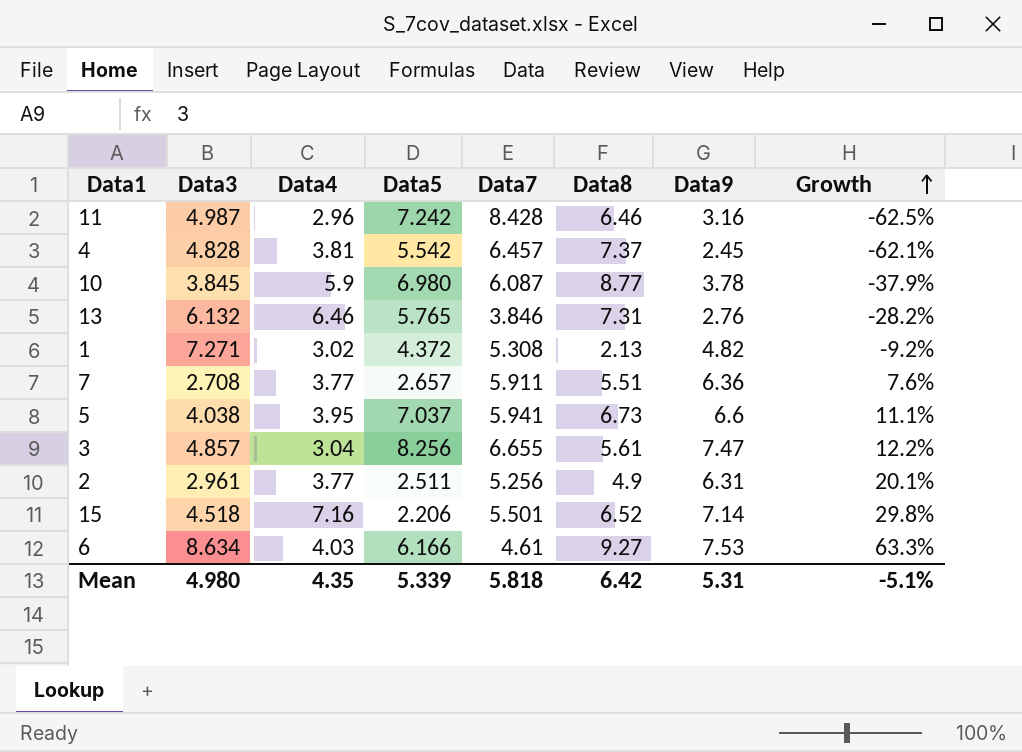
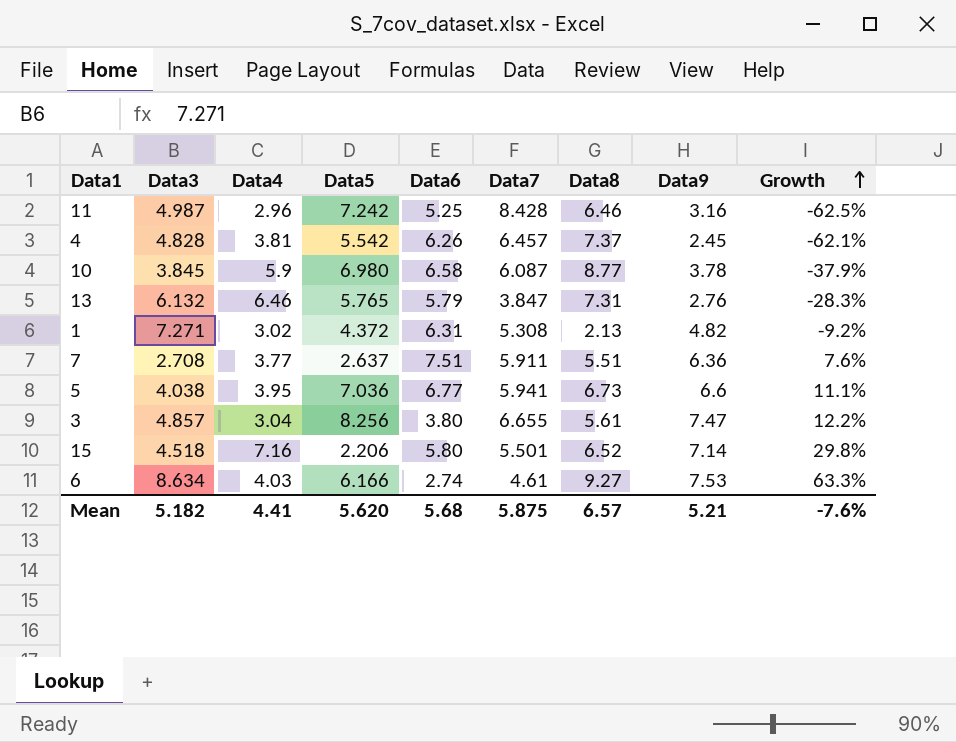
column Data6 | position: none -> 5
row 2: 2.961 | 3.77 | 2.511 | 5.256 | 4.9 | 6.31 | 20.1% -> none
13 | Data7: 3.846 -> 3.847
13 | Growth: -28.2% -> -28.3%
7 | Data5: 2.657 -> 2.637
5 | Data5: 7.037 -> 7.036
Mean | Data3: 4.980 -> 5.182
Mean | Data4: 4.35 -> 4.41
Mean | Data5: 5.339 -> 5.620
Mean | Data7: 5.818 -> 5.875
Mean | Data8: 6.42 -> 6.57
Mean | Data9: 5.31 -> 5.21
Mean | Growth: -5.1% -> -7.6%

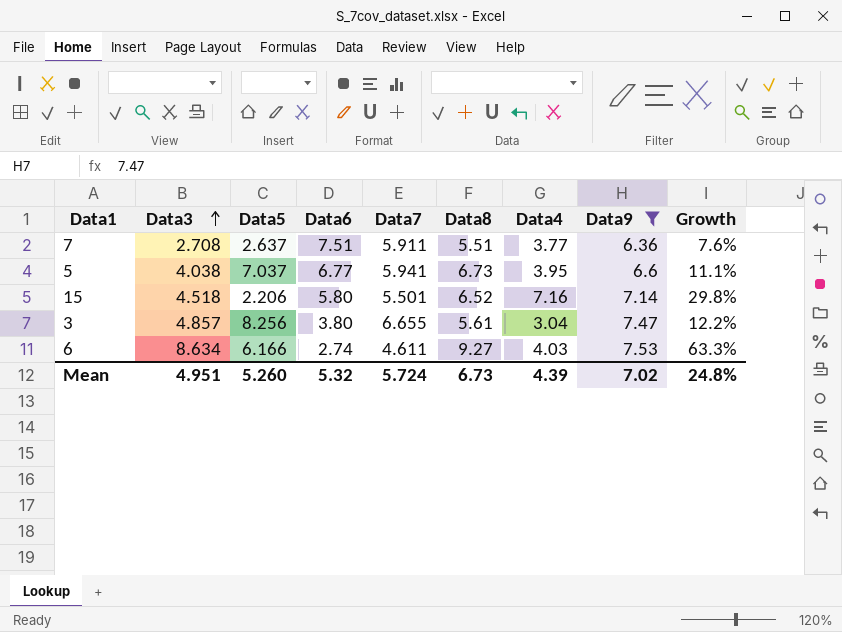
filter: none -> Data9 >= 6.36
row order: Growth ascending -> Data3 ascending
column Data4 | position: 3 -> 7
5 | Data5: 7.036 -> 7.037
6 | Data7: 4.61 -> 4.611
Mean | Data3: 5.182 -> 4.951
Mean | Data5: 5.620 -> 5.260
Mean | Data6: 5.68 -> 5.32
Mean | Data7: 5.875 -> 5.724
Mean | Data8: 6.57 -> 6.73
Mean | Data4: 4.41 -> 4.39
Mean | Data9: 5.21 -> 7.02
Mean | Growth: -7.6% -> 24.8%

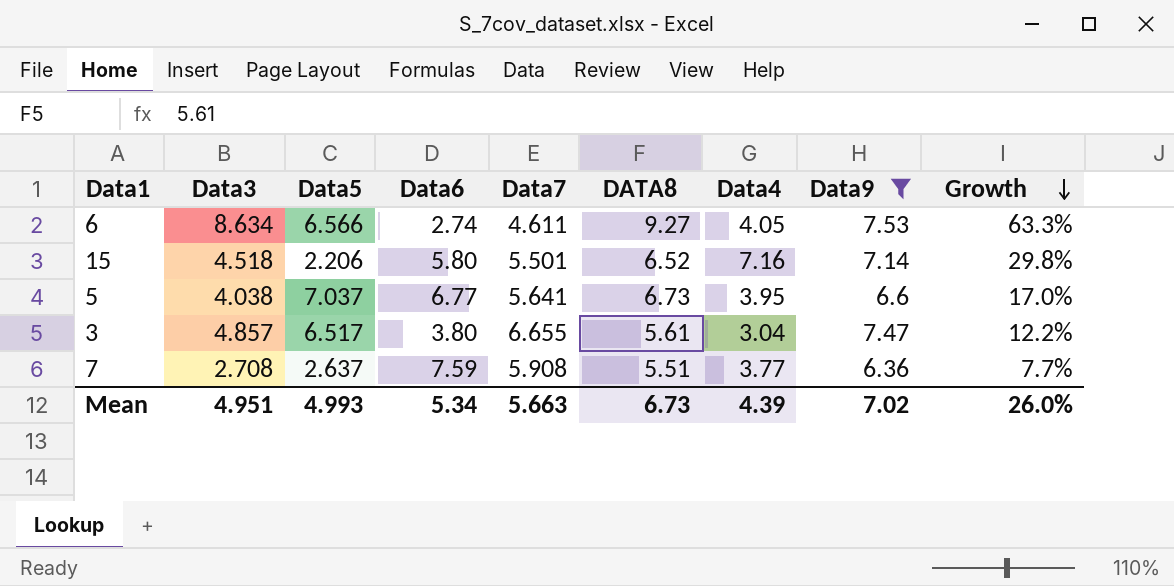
row order: Data3 ascending -> Growth descending
column name: Data8 -> DATA8
6 | Data5: 6.166 -> 6.566
6 | Data4: 4.03 -> 4.05
5 | Data7: 5.941 -> 5.641
5 | Growth: 11.1% -> 17.0%
3 | Data5: 8.256 -> 6.517
7 | Data6: 7.51 -> 7.59
7 | Data7: 5.911 -> 5.908
7 | Growth: 7.6% -> 7.7%
Mean | Data5: 5.260 -> 4.993
Mean | Data6: 5.32 -> 5.34
Mean | Data7: 5.724 -> 5.663
Mean | Growth: 24.8% -> 26.0%

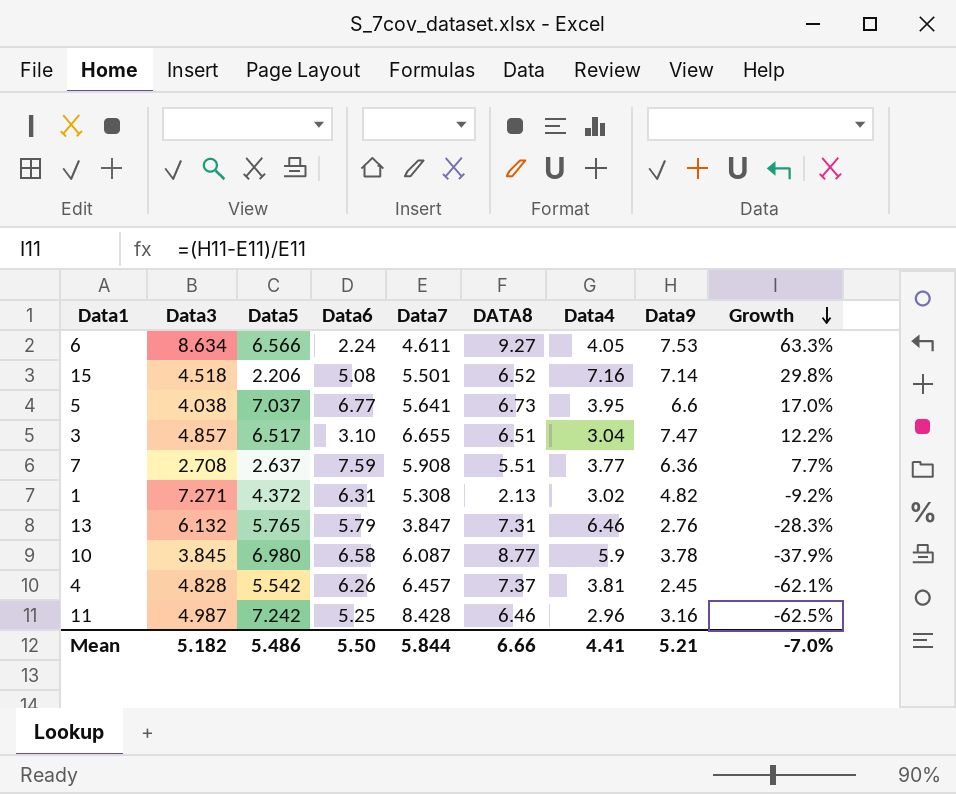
filter: Data9 >= 6.36 -> none
6 | Data6: 2.74 -> 2.24
15 | Data6: 5.80 -> 5.08
3 | Data6: 3.80 -> 3.10
3 | DATA8: 5.61 -> 6.51
Mean | Data3: 4.951 -> 5.182
Mean | Data5: 4.993 -> 5.486
Mean | Data6: 5.34 -> 5.50
Mean | Data7: 5.663 -> 5.844
Mean | DATA8: 6.73 -> 6.66
Mean | Data4: 4.39 -> 4.41
Mean | Data9: 7.02 -> 5.21
Mean | Growth: 26.0% -> -7.0%

